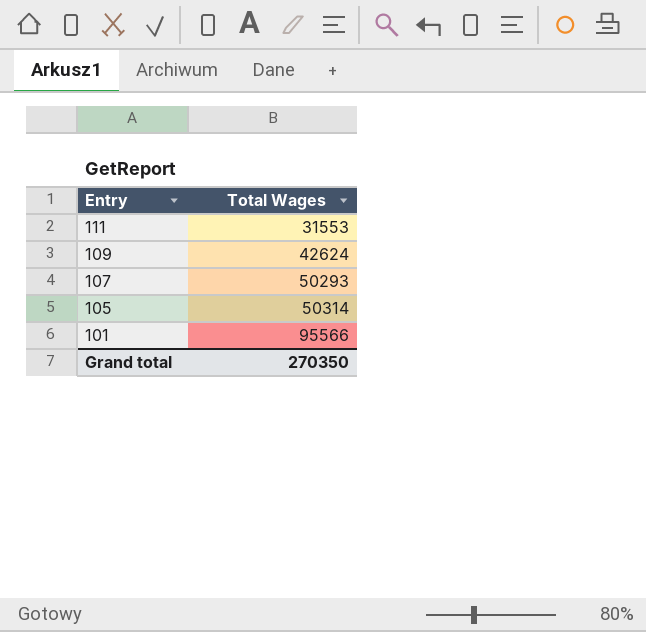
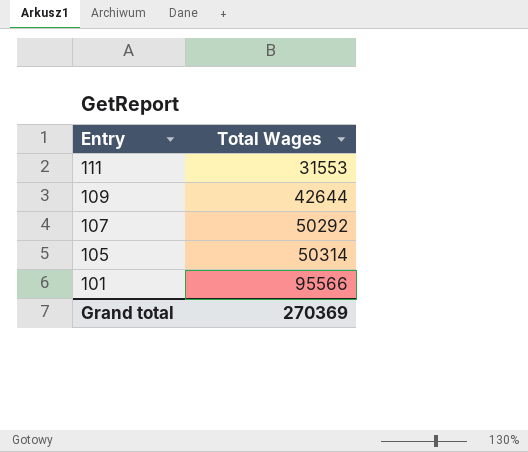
109 | Total Wages: 42624 -> 42644
107 | Total Wages: 50293 -> 50292
Grand total | Total Wages: 270350 -> 270369

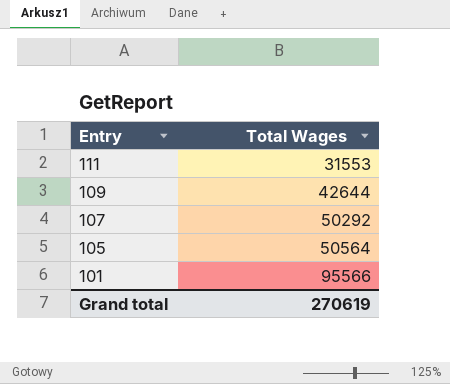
105 | Total Wages: 50314 -> 50564
Grand total | Total Wages: 270369 -> 270619

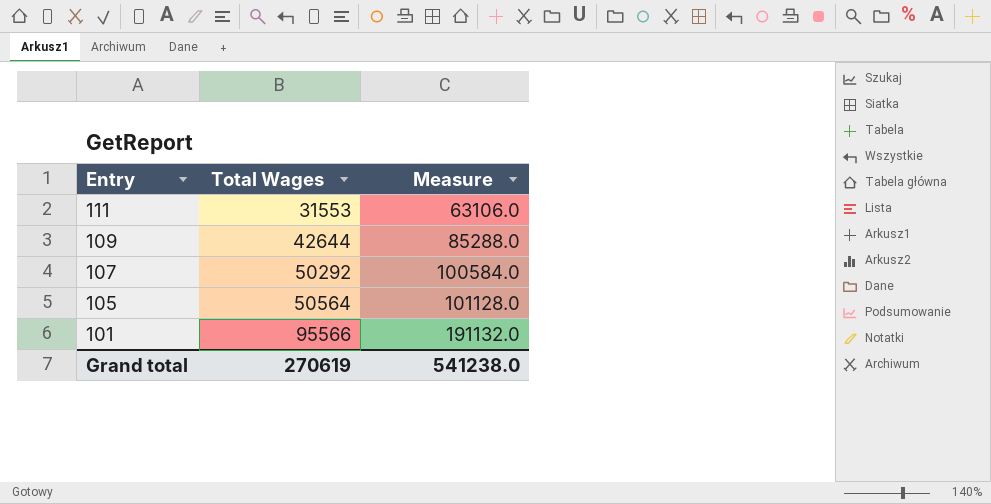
column Measure | formula: none -> [Total Wages] * 2

